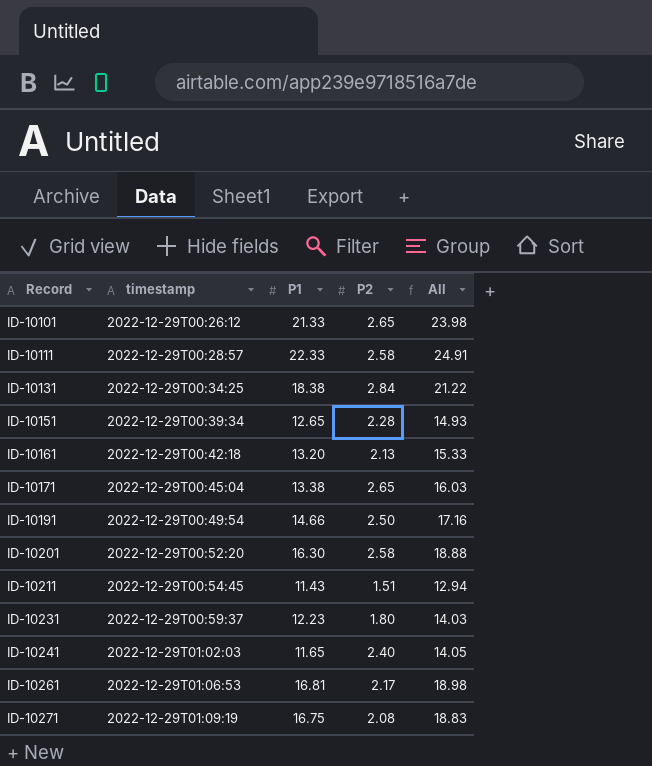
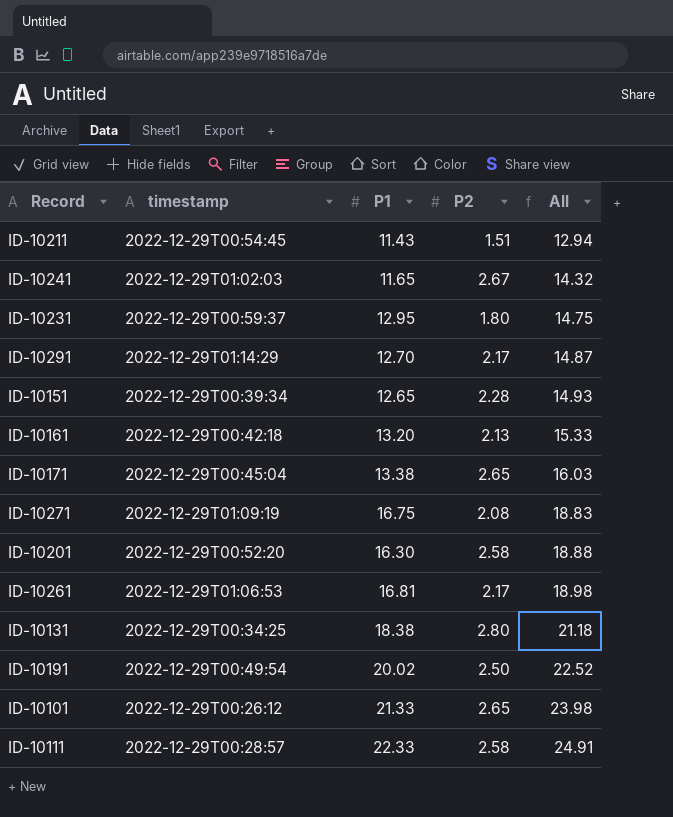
row order: Record ascending -> All ascending
ID-10241 | P2: 2.40 -> 2.67
ID-10241 | All: 14.05 -> 14.32
ID-10231 | P1: 12.23 -> 12.95
ID-10231 | All: 14.03 -> 14.75
row ID-10291: none -> 2022-12-29T01:14:29 | 12.70 | 2.17 | 14.87
ID-10131 | P2: 2.84 -> 2.80
ID-10131 | All: 21.22 -> 21.18
ID-10191 | P1: 14.66 -> 20.02
ID-10191 | All: 17.16 -> 22.52

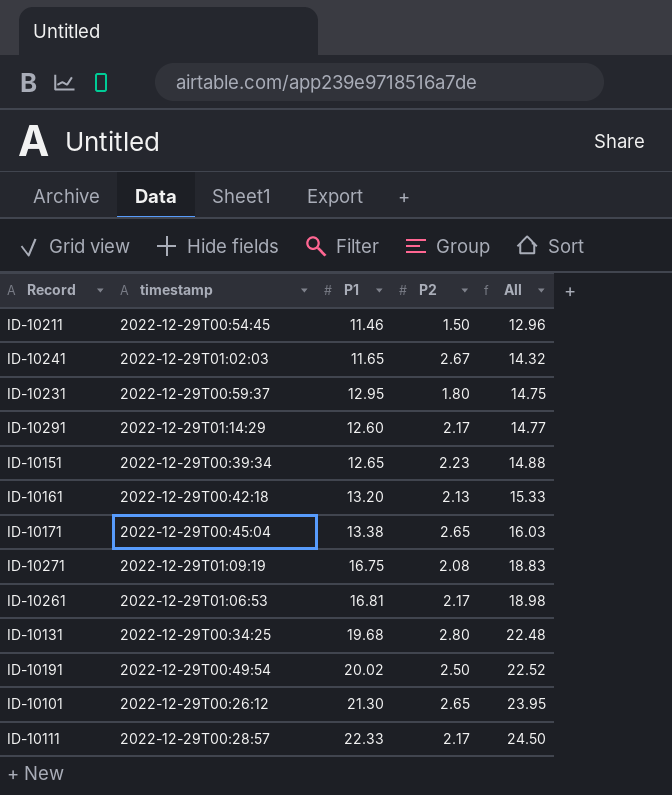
row ID-10201: 2022-12-29T00:52:20 | 16.30 | 2.58 | 18.88 -> none
ID-10211 | P1: 11.43 -> 11.46
ID-10211 | P2: 1.51 -> 1.50
ID-10211 | All: 12.94 -> 12.96
ID-10291 | P1: 12.70 -> 12.60
ID-10291 | All: 14.87 -> 14.77
ID-10151 | P2: 2.28 -> 2.23
ID-10151 | All: 14.93 -> 14.88
ID-10131 | P1: 18.38 -> 19.68
ID-10131 | All: 21.18 -> 22.48
ID-10101 | P1: 21.33 -> 21.30
ID-10101 | All: 23.98 -> 23.95
ID-10111 | P2: 2.58 -> 2.17
ID-10111 | All: 24.91 -> 24.50

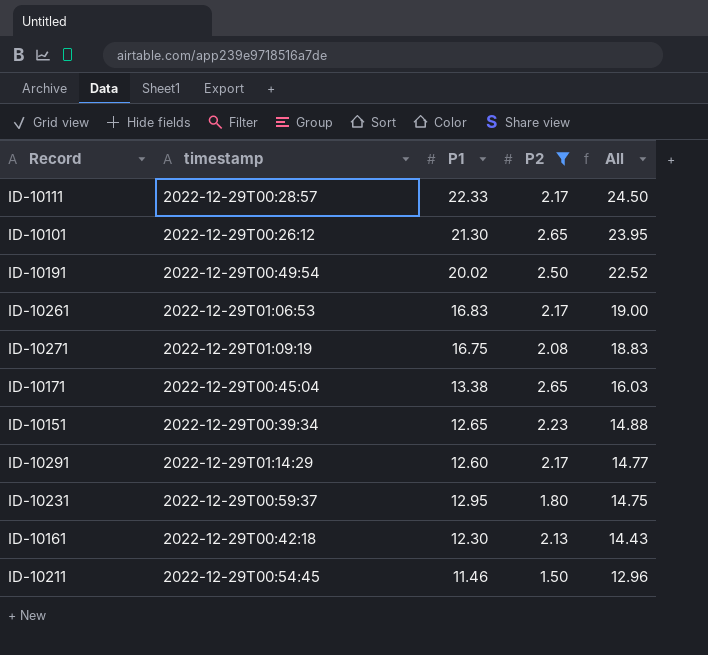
filter: none -> P2 <= 2.65
row order: All ascending -> All descending
ID-10261 | P1: 16.81 -> 16.83
ID-10261 | All: 18.98 -> 19.00
ID-10161 | P1: 13.20 -> 12.30
ID-10161 | All: 15.33 -> 14.43

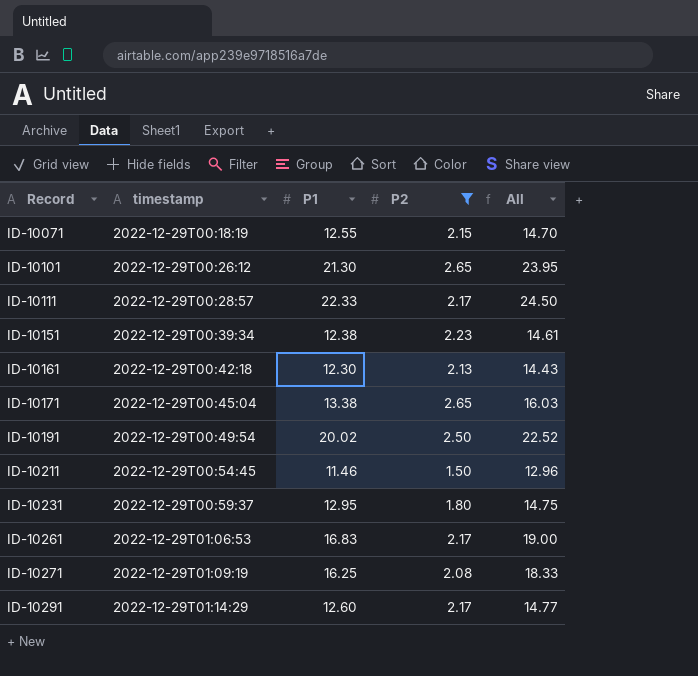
row order: All descending -> Record ascending
row ID-10071: none -> 2022-12-29T00:18:19 | 12.55 | 2.15 | 14.70
ID-10151 | P1: 12.65 -> 12.38
ID-10151 | All: 14.88 -> 14.61
ID-10271 | P1: 16.75 -> 16.25
ID-10271 | All: 18.83 -> 18.33

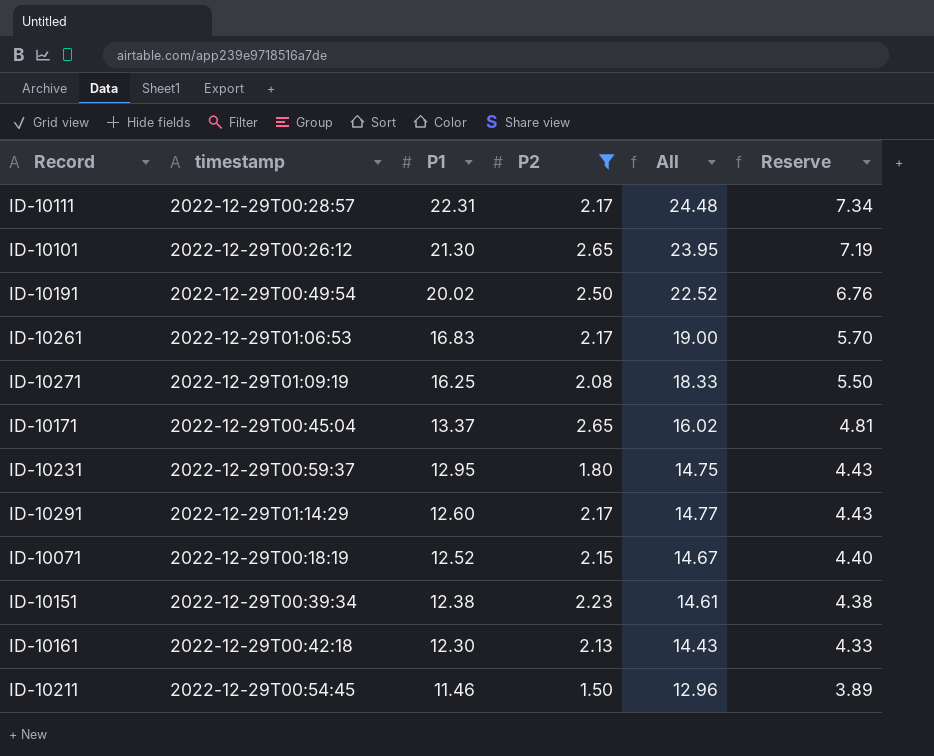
row order: Record ascending -> P1 descending
column Reserve | formula: none -> [All] * 0.3
ID-10111 | P1: 22.33 -> 22.31
ID-10111 | All: 24.50 -> 24.48
ID-10171 | P1: 13.38 -> 13.37
ID-10171 | All: 16.03 -> 16.02
ID-10071 | P1: 12.55 -> 12.52
ID-10071 | All: 14.70 -> 14.67

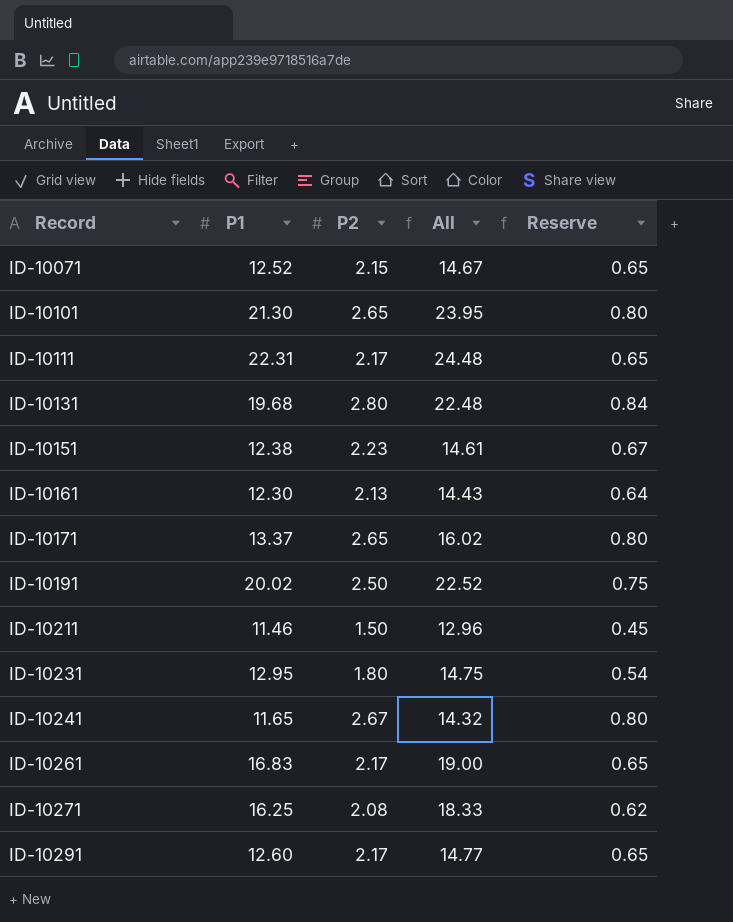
filter: P2 <= 2.65 -> none
row order: P1 descending -> Record ascending
column timestamp | position: 2 -> none
column Reserve | formula: [All] * 0.3 -> [P2] * 0.3

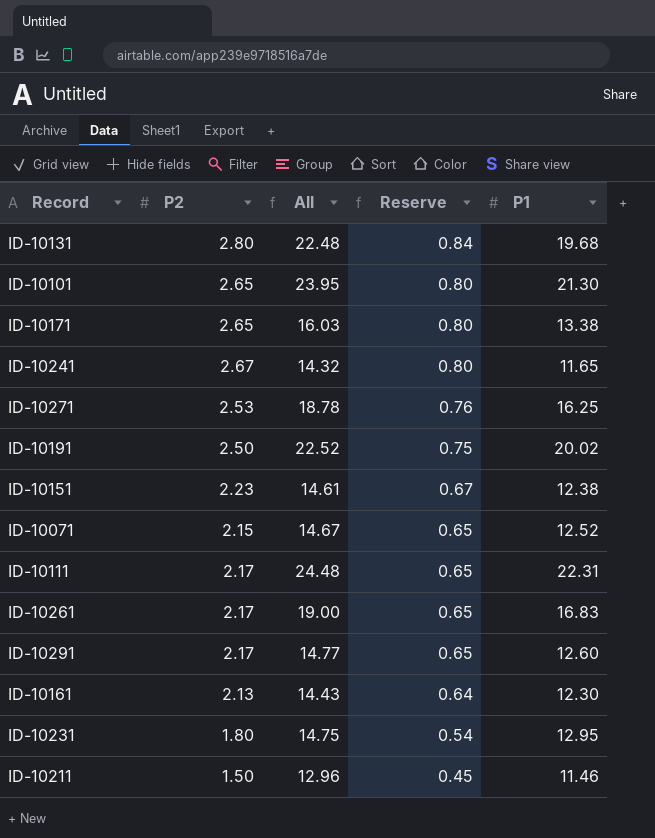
row order: Record ascending -> Reserve descending
column P1 | position: 2 -> 5
ID-10171 | All: 16.02 -> 16.03
ID-10171 | P1: 13.37 -> 13.38
ID-10271 | P2: 2.08 -> 2.53
ID-10271 | All: 18.33 -> 18.78
ID-10271 | Reserve: 0.62 -> 0.76

